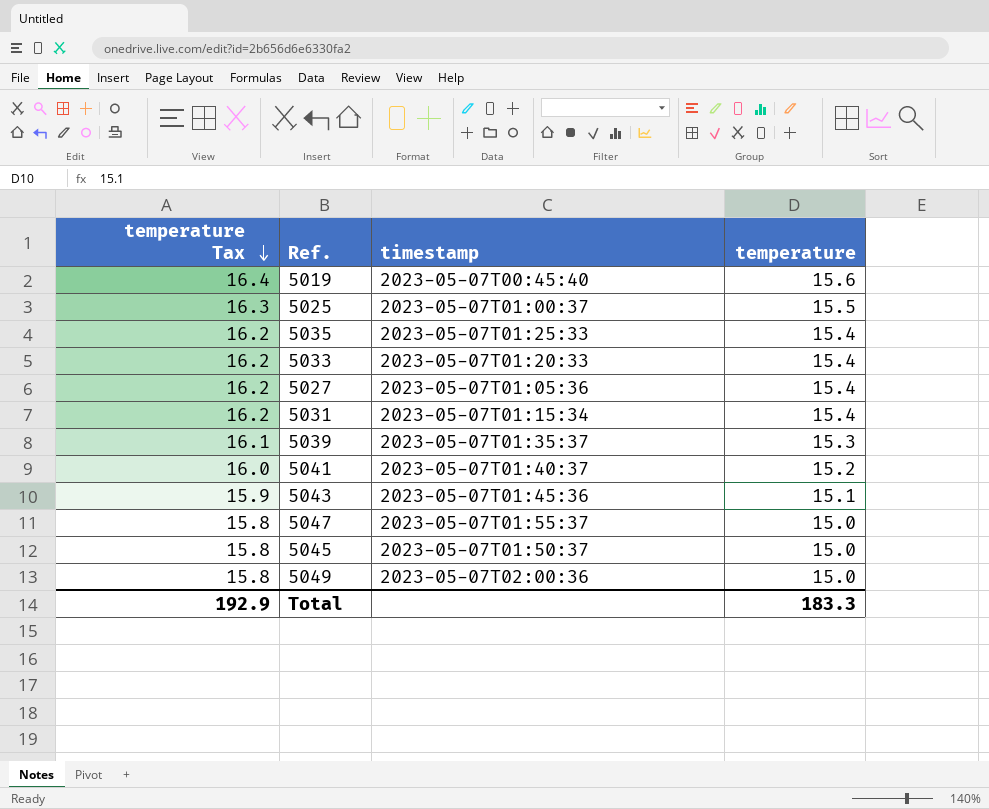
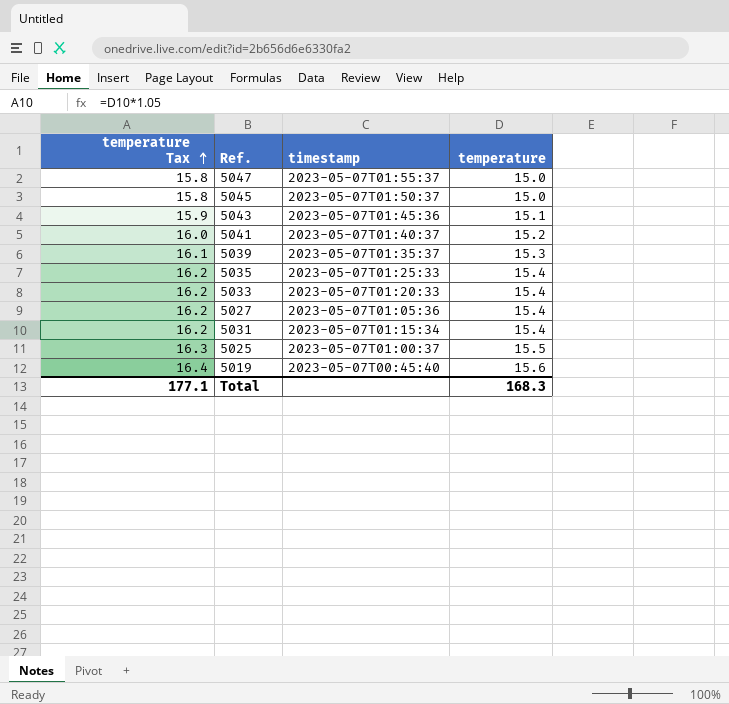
row order: temperature Tax descending -> temperature Tax ascending
row 5049: 15.8 | 2023-05-07T02:00:36 | 15.0 -> none
Total | temperature Tax: 192.9 -> 177.1
Total | temperature: 183.3 -> 168.3

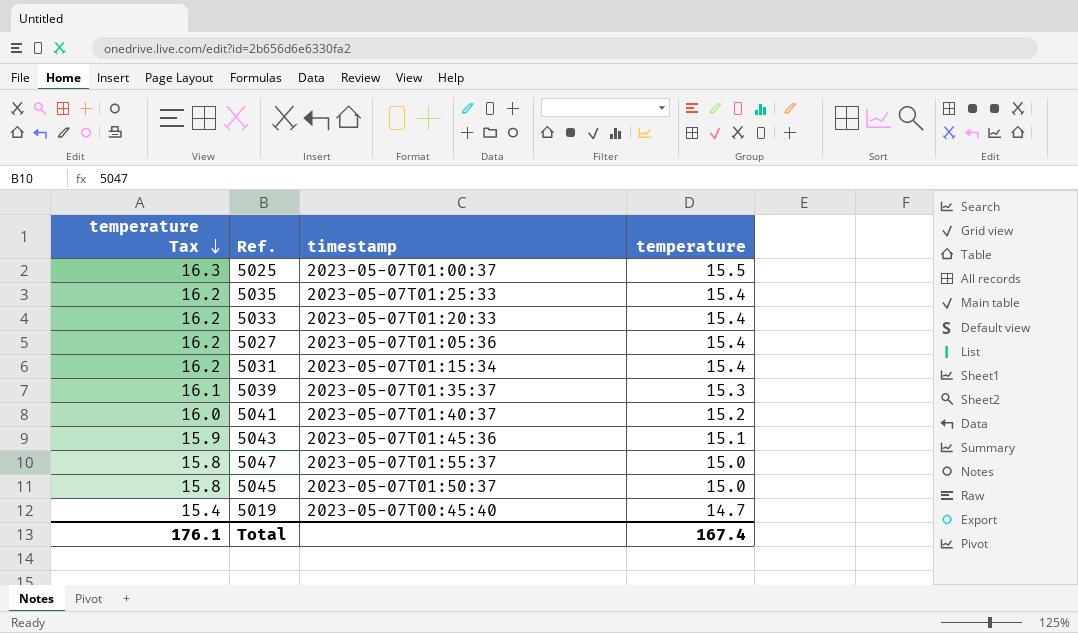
row order: temperature Tax ascending -> temperature Tax descending
5019 | temperature Tax: 16.4 -> 15.4
5019 | temperature: 15.6 -> 14.7
Total | temperature Tax: 177.1 -> 176.1
Total | temperature: 168.3 -> 167.4

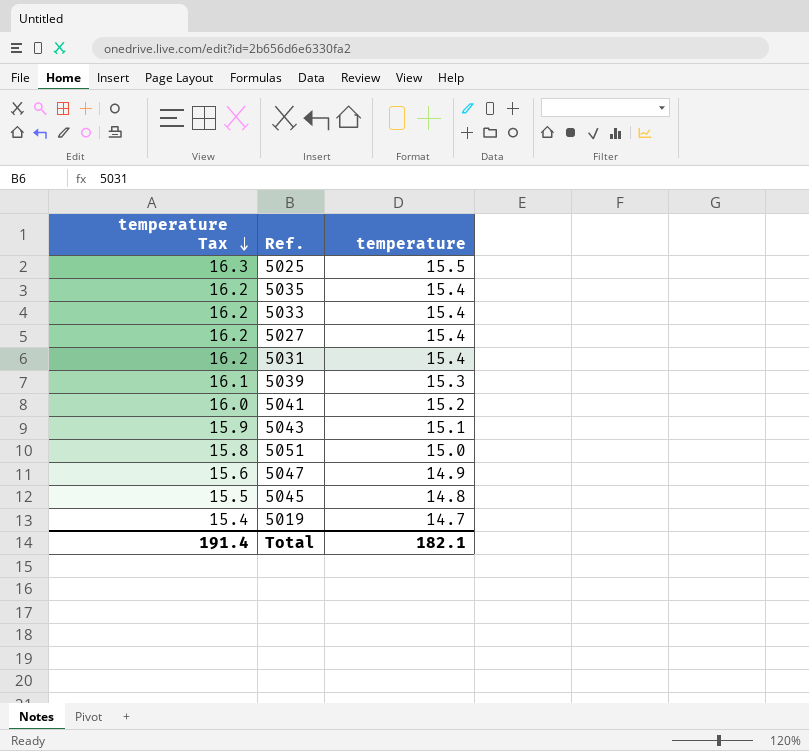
column timestamp | position: 3 -> none
row 5051: none -> 15.8 | 15.0
5047 | temperature Tax: 15.8 -> 15.6
5047 | temperature: 15.0 -> 14.9
5045 | temperature Tax: 15.8 -> 15.5
5045 | temperature: 15.0 -> 14.8
Total | temperature Tax: 176.1 -> 191.4
Total | temperature: 167.4 -> 182.1

